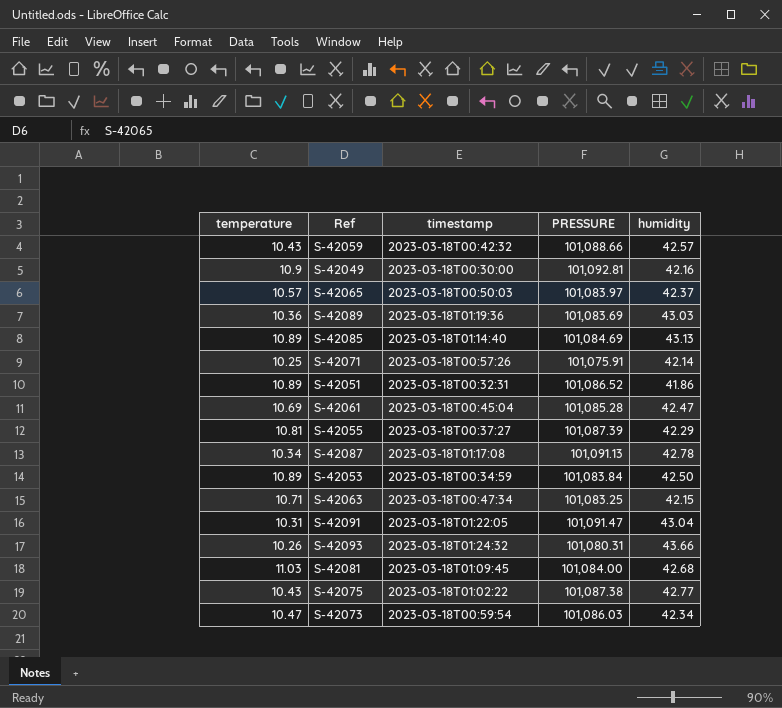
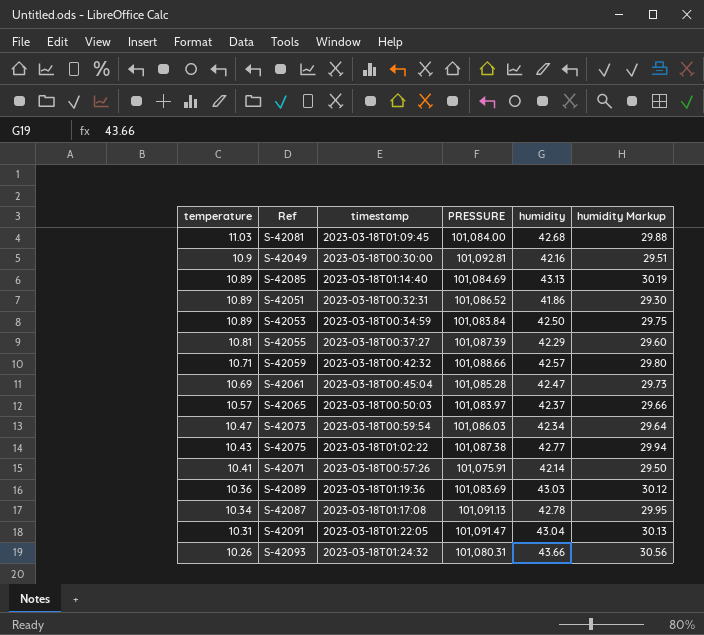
row order: none -> temperature descending
column humidity Markup | formula: none -> [humidity] * 0.7
row S-42063: 10.71 | 2023-03-18T00:47:34 | 101,083.25 | 42.15 -> none
S-42059 | temperature: 10.43 -> 10.71
S-42071 | temperature: 10.25 -> 10.41

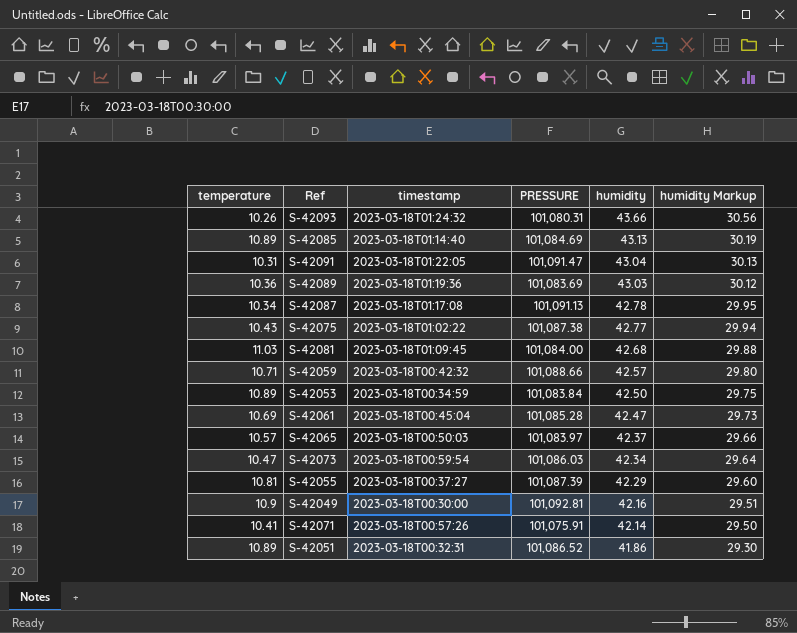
row order: temperature descending -> humidity descending

